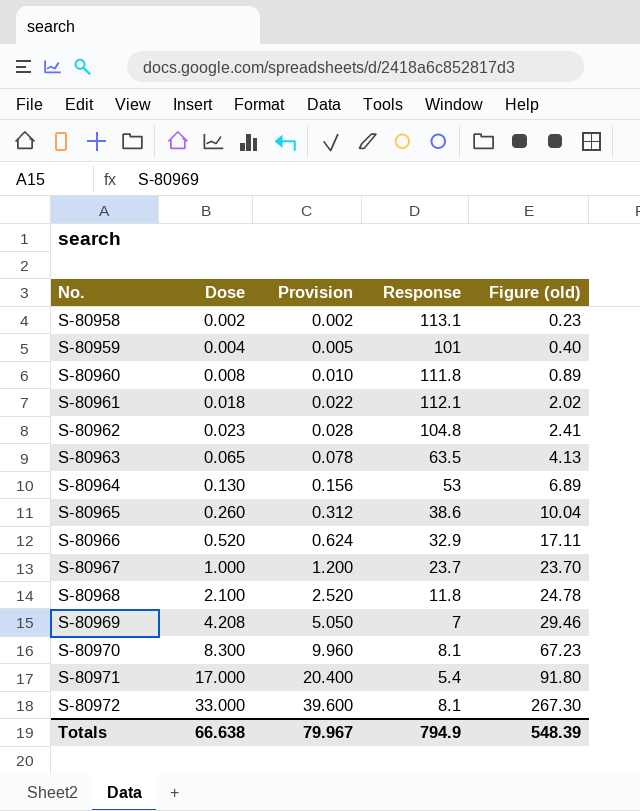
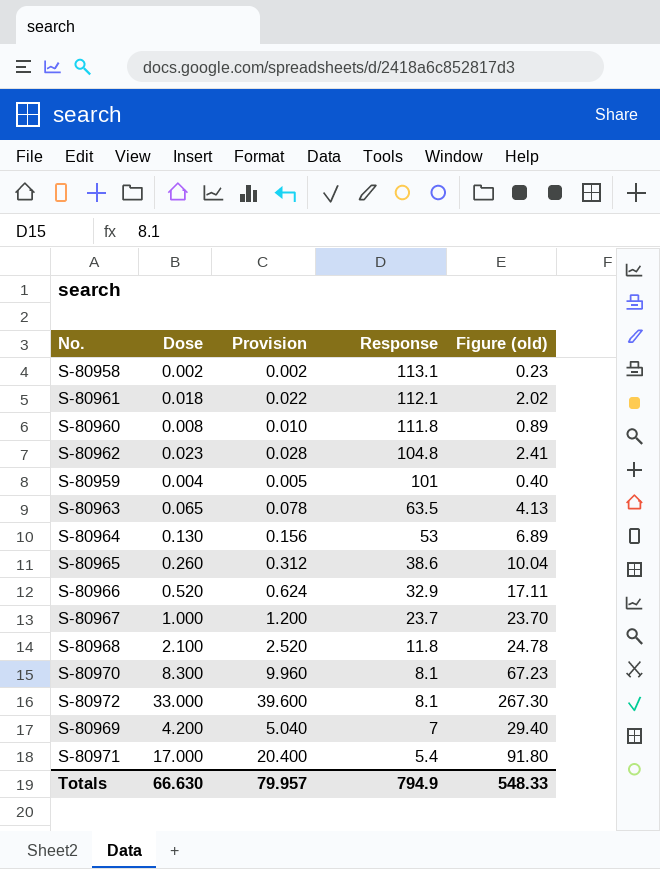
row order: No. ascending -> Response descending
S-80969 | Dose: 4.208 -> 4.200
S-80969 | Provision: 5.050 -> 5.040
S-80969 | Figure (old): 29.46 -> 29.40
Totals | Dose: 66.638 -> 66.630
Totals | Provision: 79.967 -> 79.957
Totals | Figure (old): 548.39 -> 548.33

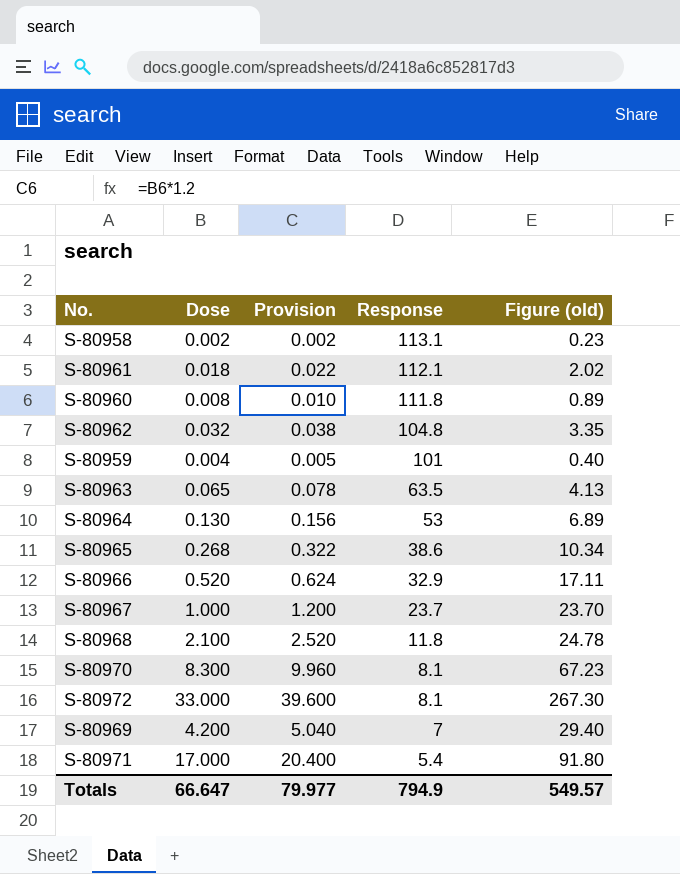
S-80962 | Dose: 0.023 -> 0.032
S-80962 | Provision: 0.028 -> 0.038
S-80962 | Figure (old): 2.41 -> 3.35
S-80965 | Dose: 0.260 -> 0.268
S-80965 | Provision: 0.312 -> 0.322
S-80965 | Figure (old): 10.04 -> 10.34
Totals | Dose: 66.630 -> 66.647
Totals | Provision: 79.957 -> 79.977
Totals | Figure (old): 548.33 -> 549.57

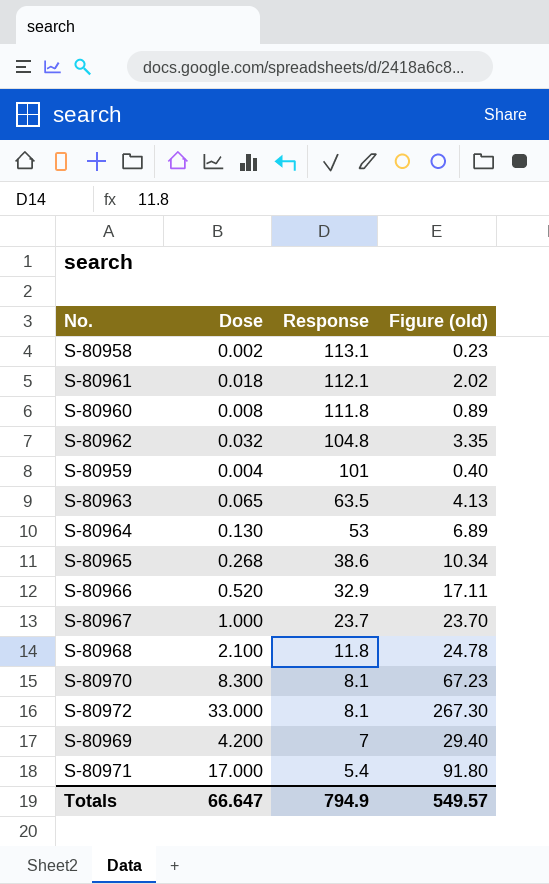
column Provision | formula: [Dose] * 1.2 -> none

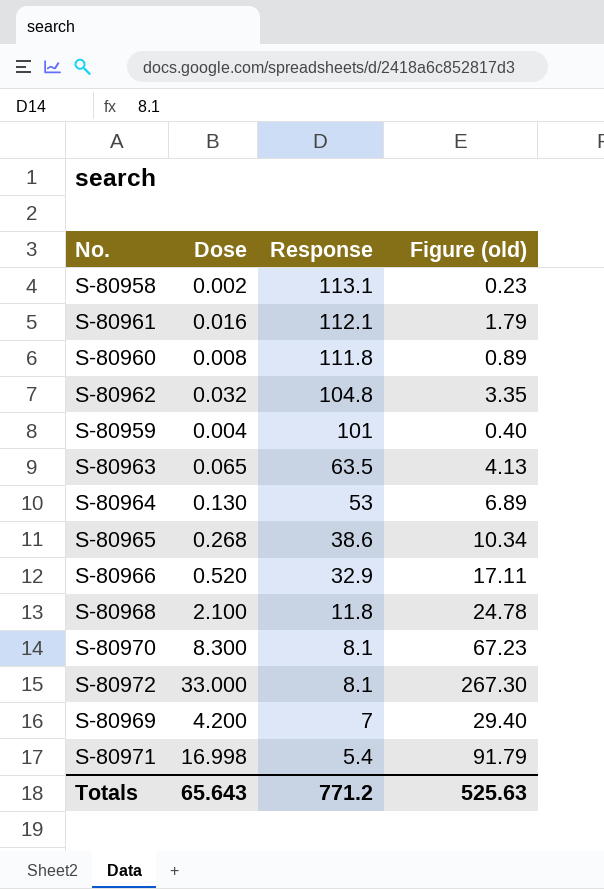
row S-80967: 1.000 | 23.7 | 23.70 -> none
S-80961 | Dose: 0.018 -> 0.016
S-80961 | Figure (old): 2.02 -> 1.79
S-80971 | Dose: 17.000 -> 16.998
S-80971 | Figure (old): 91.80 -> 91.79
Totals | Dose: 66.647 -> 65.643
Totals | Response: 794.9 -> 771.2
Totals | Figure (old): 549.57 -> 525.63

